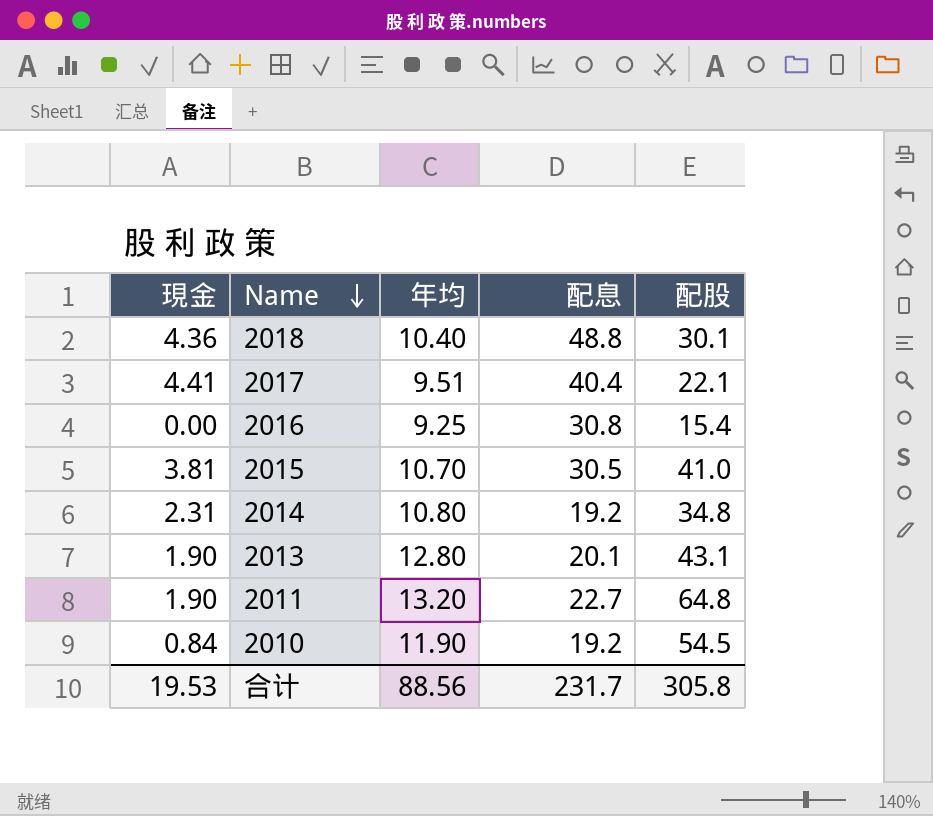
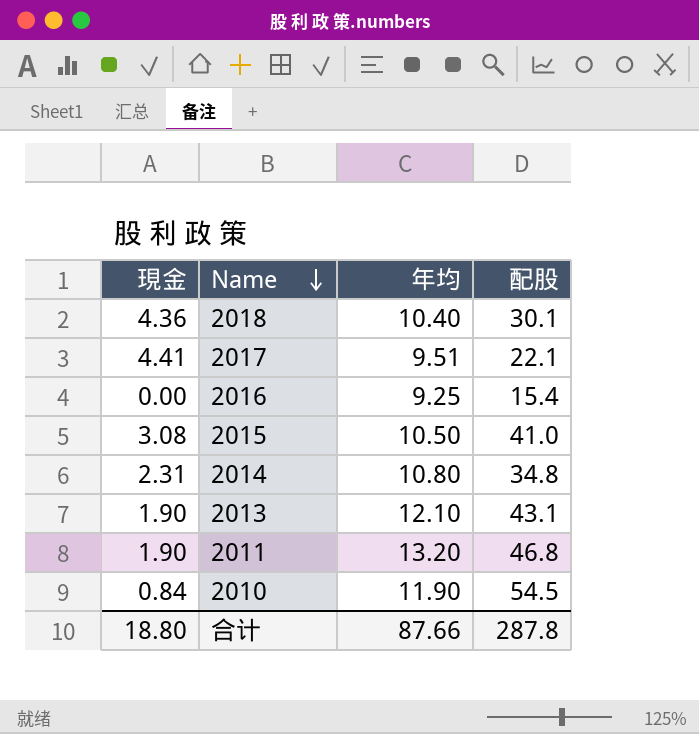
column 配息 | position: 4 -> none
2015 | 現金: 3.81 -> 3.08
2015 | 年均: 10.70 -> 10.50
2013 | 年均: 12.80 -> 12.10
2011 | 配股: 64.8 -> 46.8
合计 | 現金: 19.53 -> 18.80
合计 | 年均: 88.56 -> 87.66
合计 | 配股: 305.8 -> 287.8

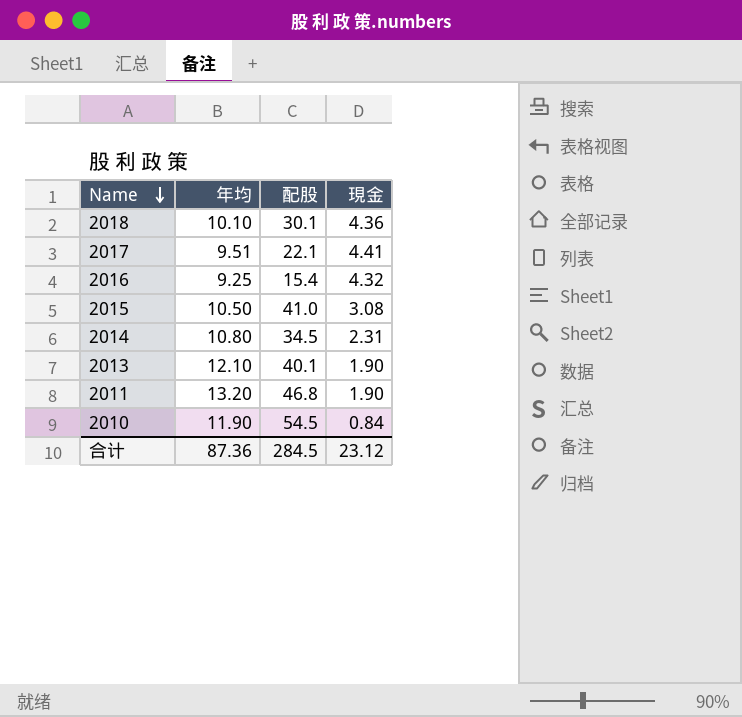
column 現金 | position: 1 -> 4
2018 | 年均: 10.40 -> 10.10
2016 | 現金: 0.00 -> 4.32
2014 | 配股: 34.8 -> 34.5
2013 | 配股: 43.1 -> 40.1
合计 | 年均: 87.66 -> 87.36
合计 | 配股: 287.8 -> 284.5
合计 | 現金: 18.80 -> 23.12

